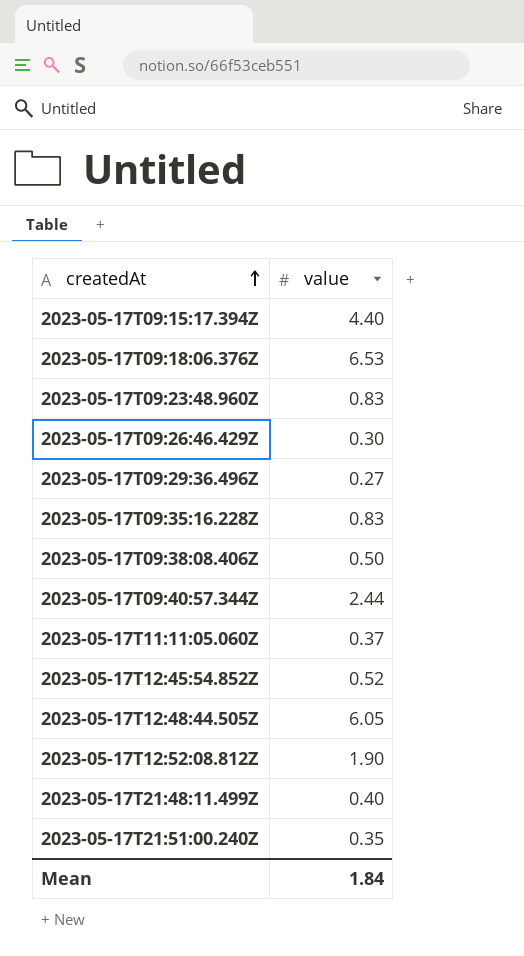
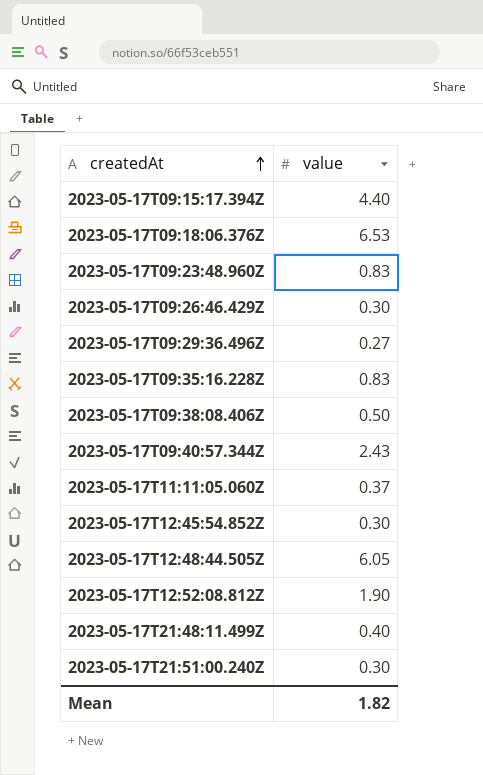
2023-05-17T09:40:57.344Z | value: 2.44 -> 2.43
2023-05-17T12:45:54.852Z | value: 0.52 -> 0.30
2023-05-17T21:51:00.240Z | value: 0.35 -> 0.30
Mean | value: 1.84 -> 1.82

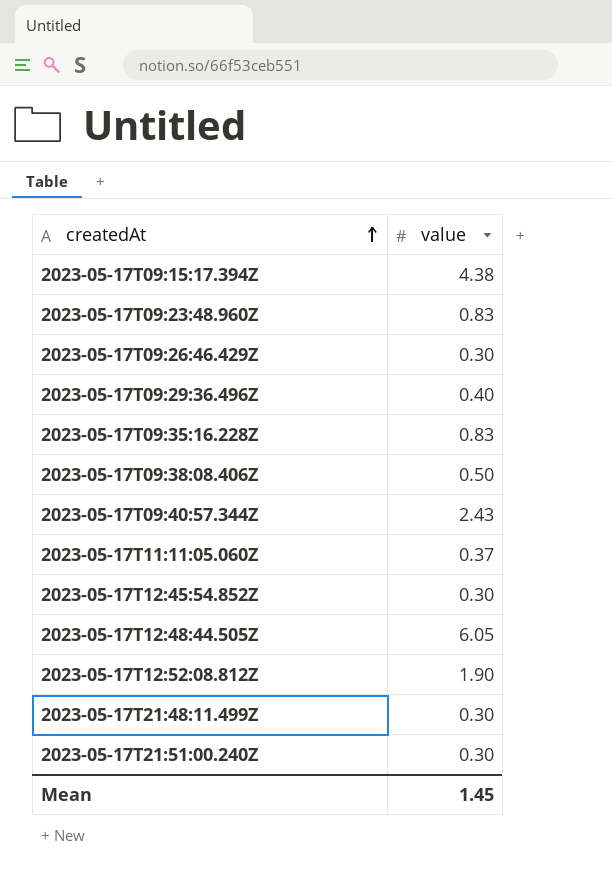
row 2023-05-17T09:18:06.376Z: 6.53 -> none
2023-05-17T09:15:17.394Z | value: 4.40 -> 4.38
2023-05-17T09:29:36.496Z | value: 0.27 -> 0.40
2023-05-17T21:48:11.499Z | value: 0.40 -> 0.30
Mean | value: 1.82 -> 1.45

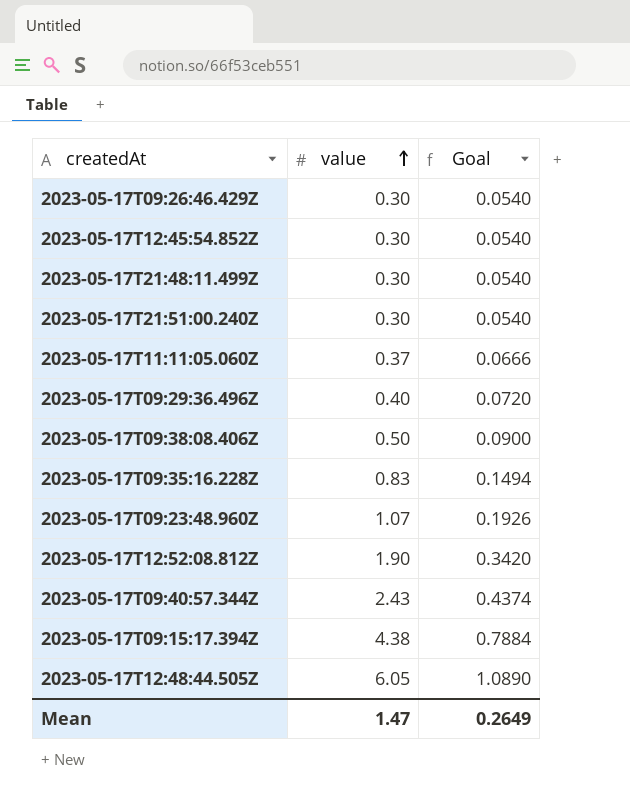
row order: createdAt ascending -> value ascending
column Goal | formula: none -> [value] * 0.18
2023-05-17T09:23:48.960Z | value: 0.83 -> 1.07
Mean | value: 1.45 -> 1.47

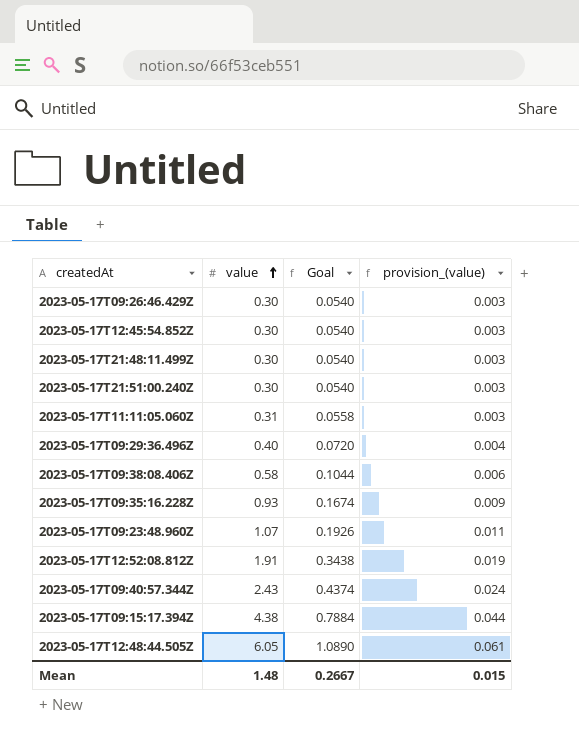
column provision_(value) | formula: none -> [value] * 0.01
2023-05-17T11:11:05.060Z | value: 0.37 -> 0.31
2023-05-17T11:11:05.060Z | Goal: 0.0666 -> 0.0558
2023-05-17T09:38:08.406Z | value: 0.50 -> 0.58
2023-05-17T09:38:08.406Z | Goal: 0.0900 -> 0.1044
2023-05-17T09:35:16.228Z | value: 0.83 -> 0.93
2023-05-17T09:35:16.228Z | Goal: 0.1494 -> 0.1674
2023-05-17T12:52:08.812Z | value: 1.90 -> 1.91
2023-05-17T12:52:08.812Z | Goal: 0.3420 -> 0.3438
Mean | value: 1.47 -> 1.48
Mean | Goal: 0.2649 -> 0.2667

